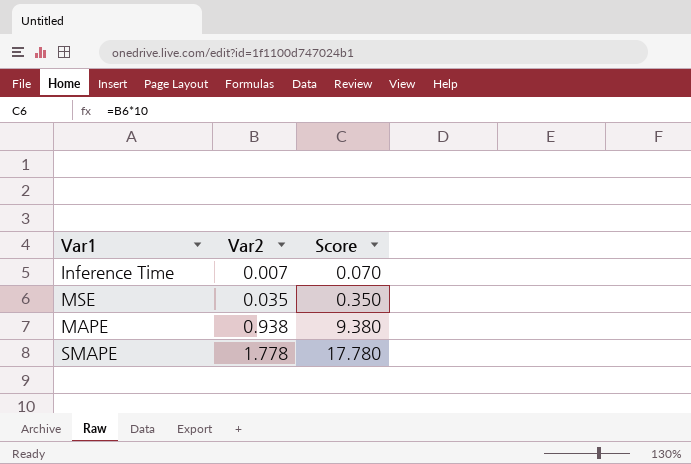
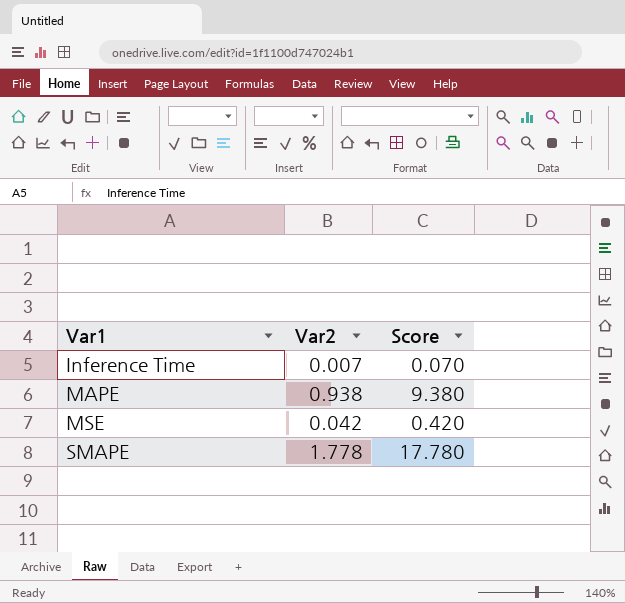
row order: Var2 ascending -> Var1 ascending
MSE | Var2: 0.035 -> 0.042
MSE | Score: 0.350 -> 0.420

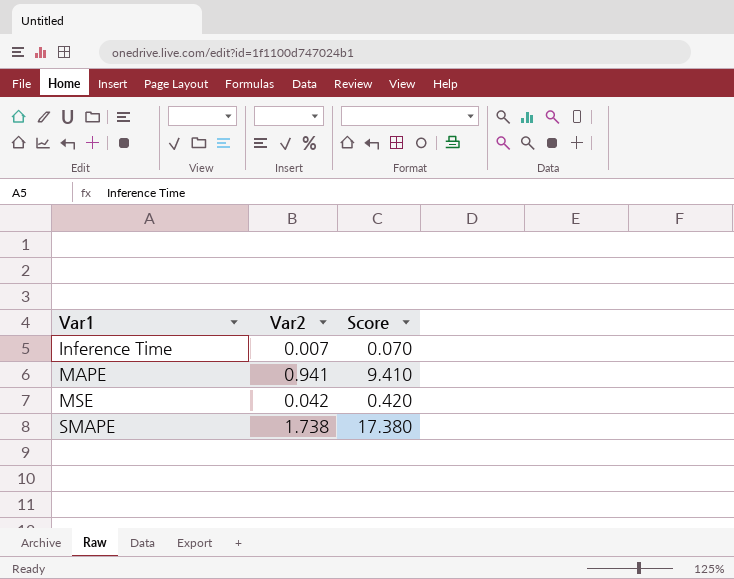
MAPE | Var2: 0.938 -> 0.941
MAPE | Score: 9.380 -> 9.410
SMAPE | Var2: 1.778 -> 1.738
SMAPE | Score: 17.780 -> 17.380

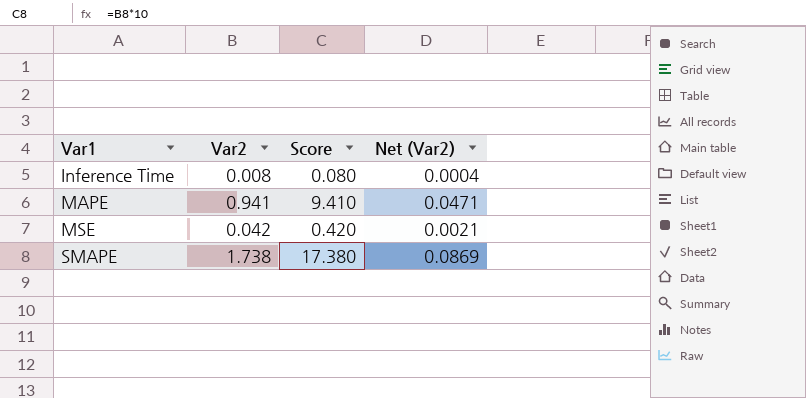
column Net (Var2) | formula: none -> [Var2] * 0.05
Inference Time | Var2: 0.007 -> 0.008
Inference Time | Score: 0.070 -> 0.080

